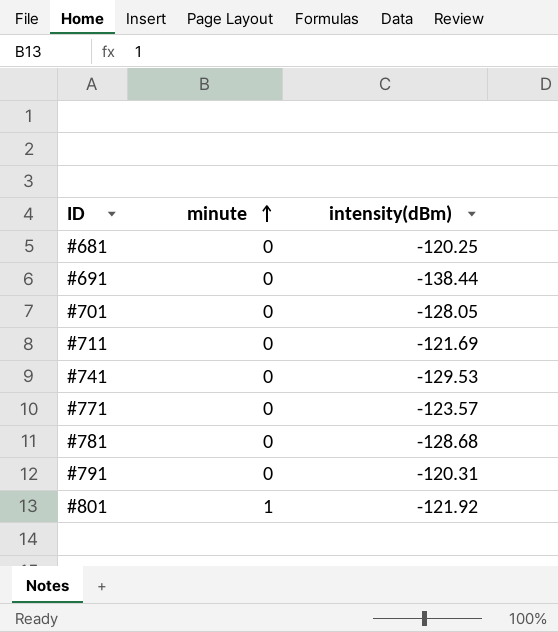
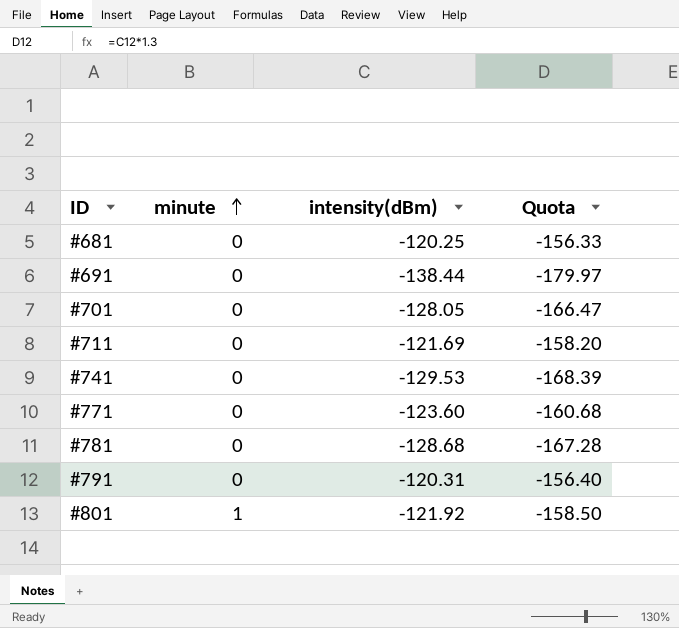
column Quota | formula: none -> [intensity(dBm)] * 1.3
#771 | intensity(dBm): -123.57 -> -123.60

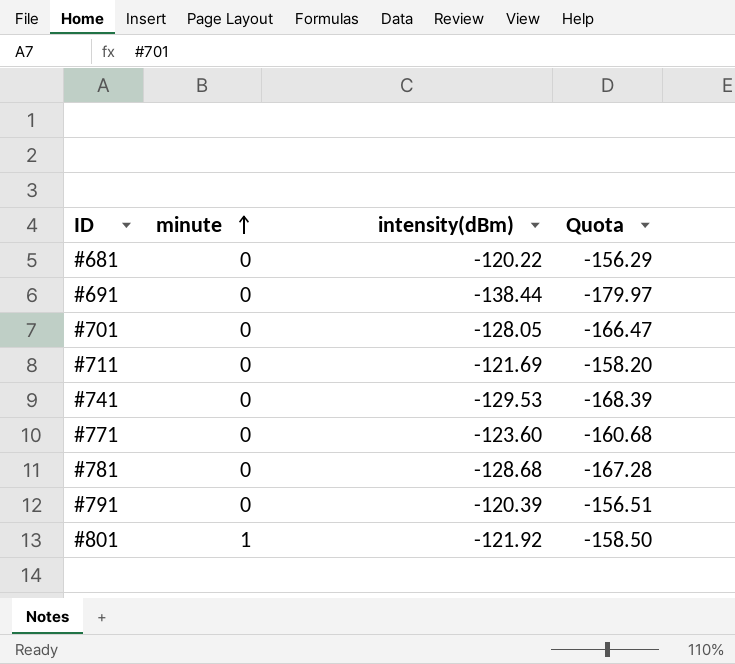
#681 | intensity(dBm): -120.25 -> -120.22
#681 | Quota: -156.33 -> -156.29
#791 | intensity(dBm): -120.31 -> -120.39
#791 | Quota: -156.40 -> -156.51

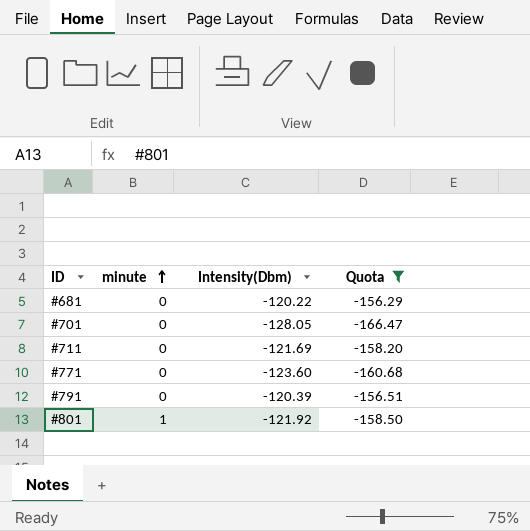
filter: none -> Quota >= -166.47
column name: intensity(dBm) -> Intensity(Dbm)

